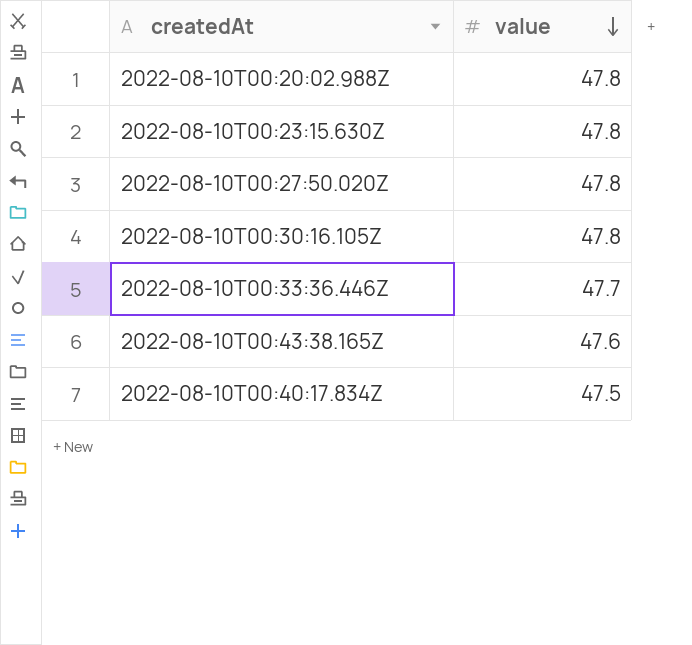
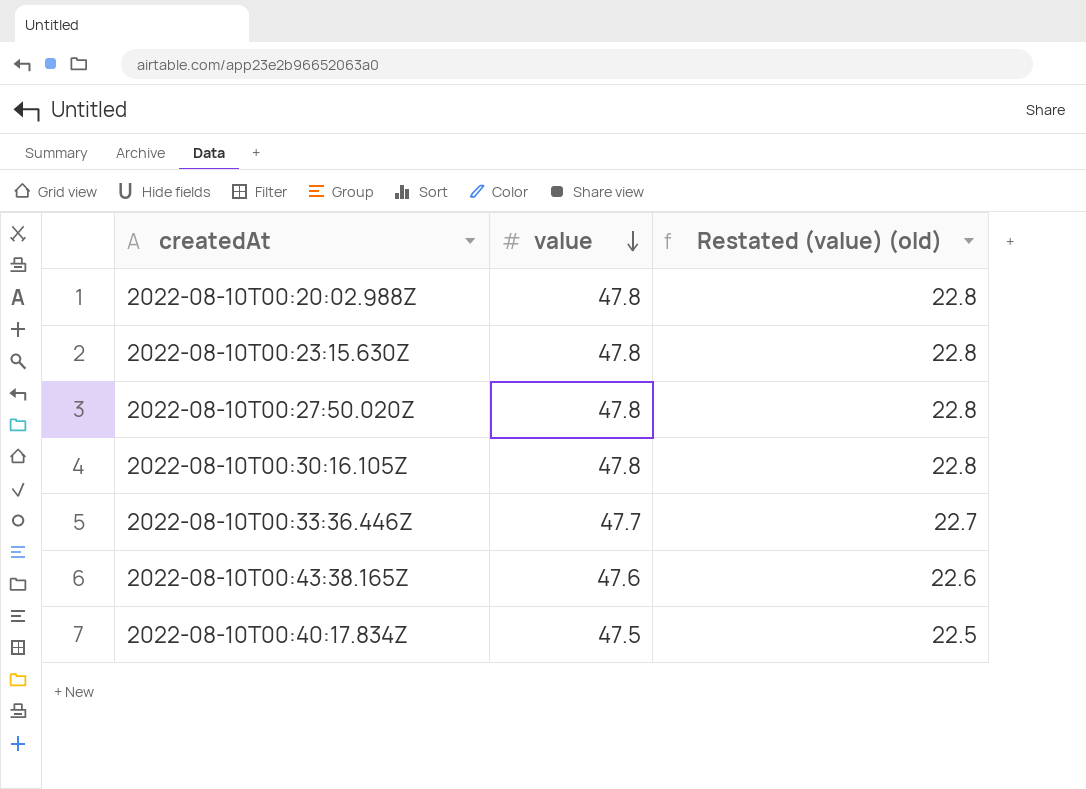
column Restated (value) (old) | formula: none -> [value] - 25

